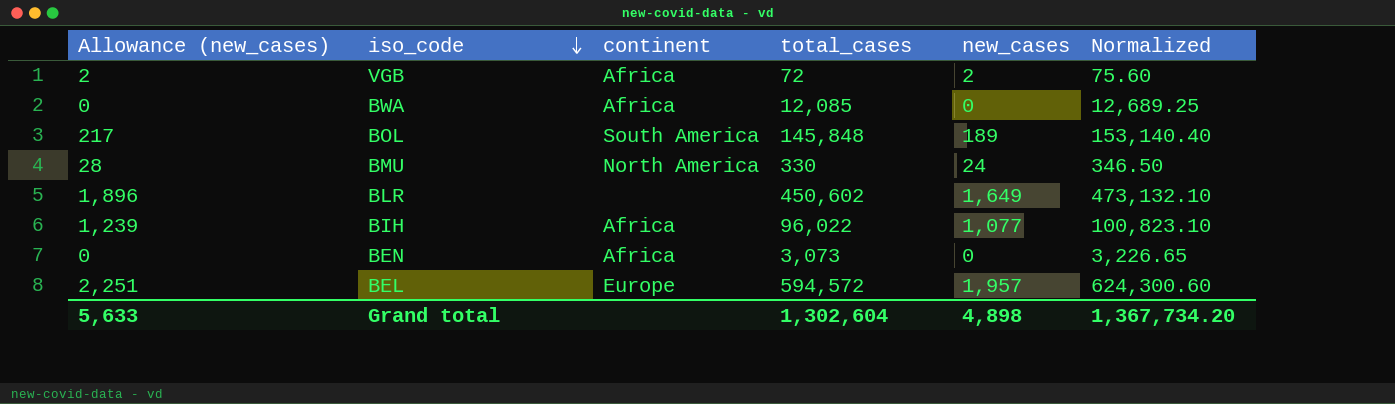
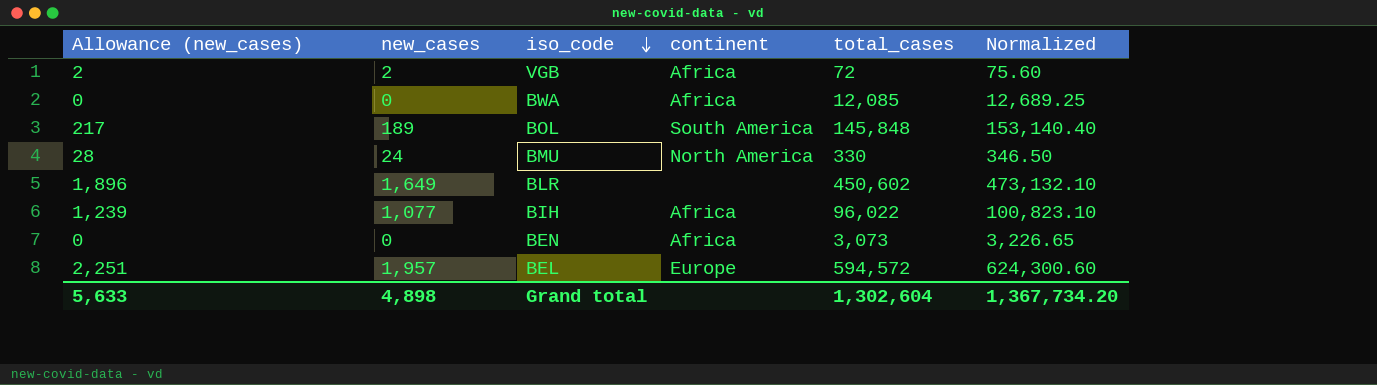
column new_cases | position: 5 -> 2

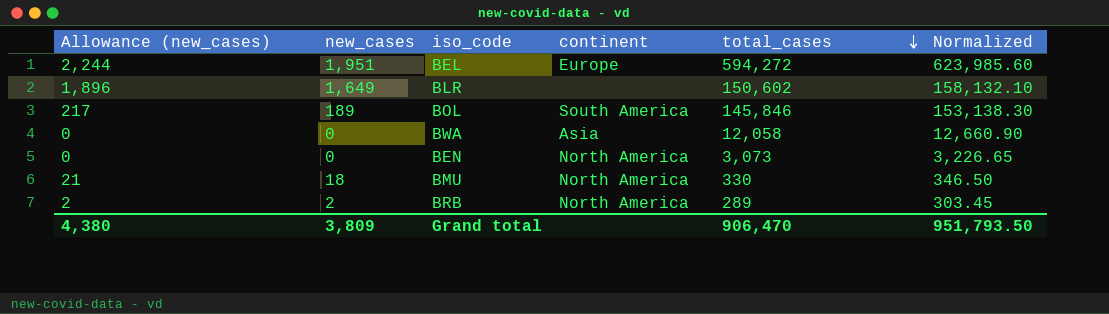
row order: iso_code descending -> total_cases descending
row VGB: 2 | 2 | Africa | 72 | 75.60 -> none
row BIH: 1,239 | 1,077 | Africa | 96,022 | 100,823.10 -> none
BEL | Allowance (new_cases): 2,251 -> 2,244
BEL | new_cases: 1,957 -> 1,951
BEL | total_cases: 594,572 -> 594,272
BEL | Normalized: 624,300.60 -> 623,985.60
BLR | total_cases: 450,602 -> 150,602
BLR | Normalized: 473,132.10 -> 158,132.10
BOL | total_cases: 145,848 -> 145,846
BOL | Normalized: 153,140.40 -> 153,138.30
BWA | continent: Africa -> Asia
BWA | total_cases: 12,085 -> 12,058
BWA | Normalized: 12,689.25 -> 12,660.90
BEN | continent: Africa -> North America
BMU | Allowance (new_cases): 28 -> 21
BMU | new_cases: 24 -> 18
row BRB: none -> 2 | 2 | North America | 289 | 303.45
Grand total | Allowance (new_cases): 5,633 -> 4,380
Grand total | new_cases: 4,898 -> 3,809
Grand total | total_cases: 1,302,604 -> 906,470
Grand total | Normalized: 1,367,734.20 -> 951,793.50

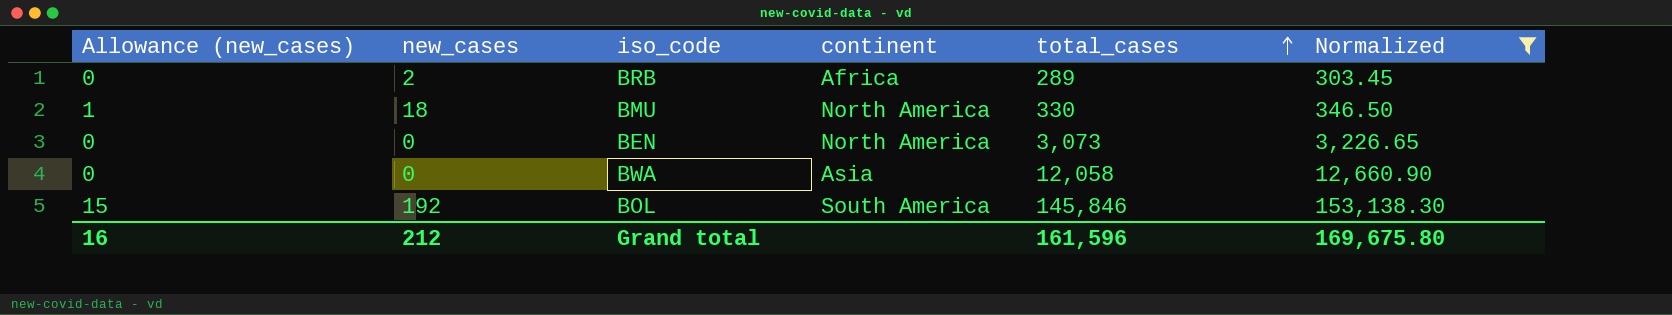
filter: none -> Normalized <= 153,138.30
row order: total_cases descending -> total_cases ascending
column Allowance (new_cases) | formula: [new_cases] * 1.15 -> [new_cases] * 0.08
BRB | continent: North America -> Africa
BOL | new_cases: 189 -> 192
Grand total | Allowance (new_cases): 4,380 -> 16
Grand total | new_cases: 3,809 -> 212
Grand total | total_cases: 906,470 -> 161,596
Grand total | Normalized: 951,793.50 -> 169,675.80

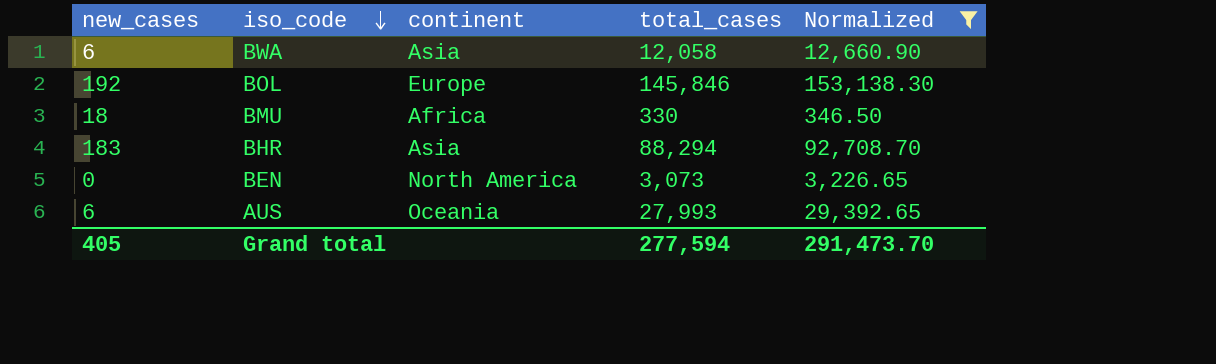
row order: total_cases ascending -> iso_code descending
column Allowance (new_cases) | formula: [new_cases] * 0.08 -> none
row BRB: 0 | 2 | Africa | 289 | 303.45 -> none
BWA | new_cases: 0 -> 6
BOL | continent: South America -> Europe
BMU | continent: North America -> Africa
row BHR: none -> 183 | Asia | 88,294 | 92,708.70
row AUS: none -> 6 | Oceania | 27,993 | 29,392.65
Grand total | new_cases: 212 -> 405
Grand total | total_cases: 161,596 -> 277,594
Grand total | Normalized: 169,675.80 -> 291,473.70

